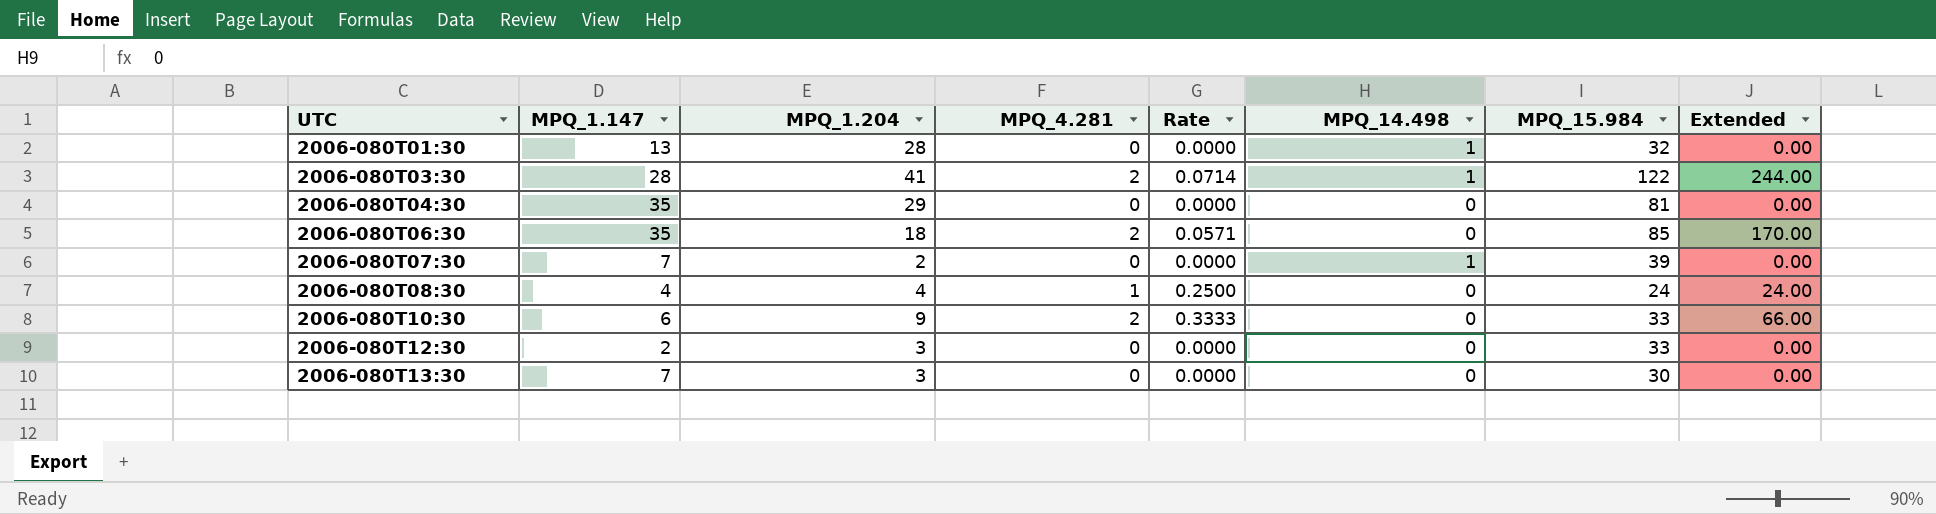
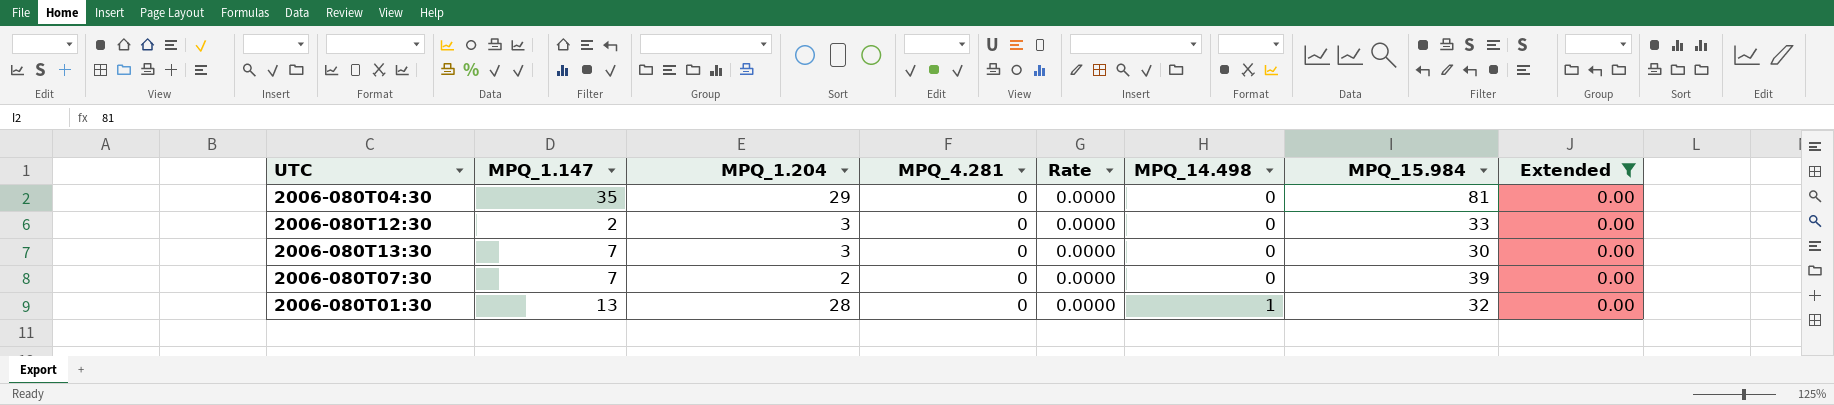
filter: none -> Extended = 0.00
row order: UTC ascending -> MPQ_14.498 ascending
2006-080T07:30 | MPQ_14.498: 1 -> 0

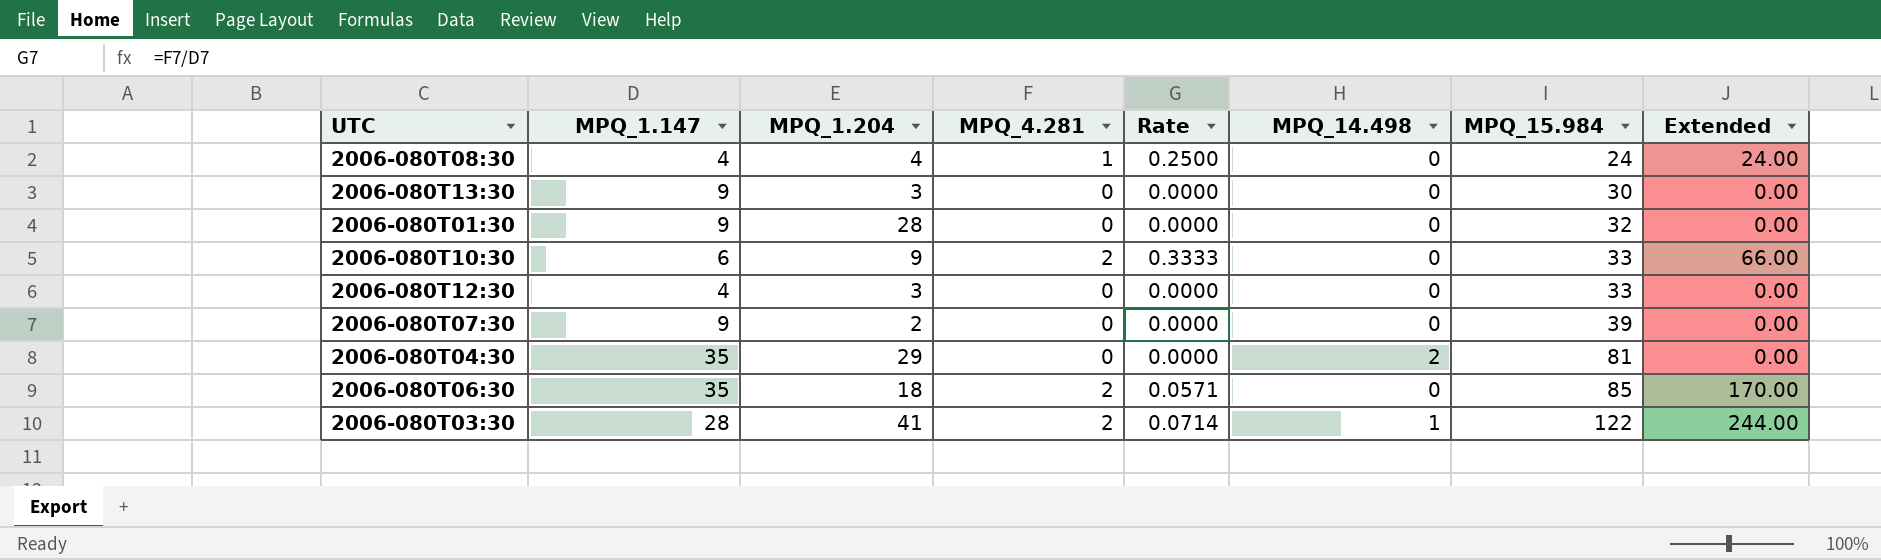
filter: Extended = 0.00 -> none
row order: MPQ_14.498 ascending -> MPQ_15.984 ascending
2006-080T13:30 | MPQ_1.147: 7 -> 9
2006-080T01:30 | MPQ_1.147: 13 -> 9
2006-080T01:30 | MPQ_14.498: 1 -> 0
2006-080T12:30 | MPQ_1.147: 2 -> 4
2006-080T07:30 | MPQ_1.147: 7 -> 9
2006-080T04:30 | MPQ_14.498: 0 -> 2

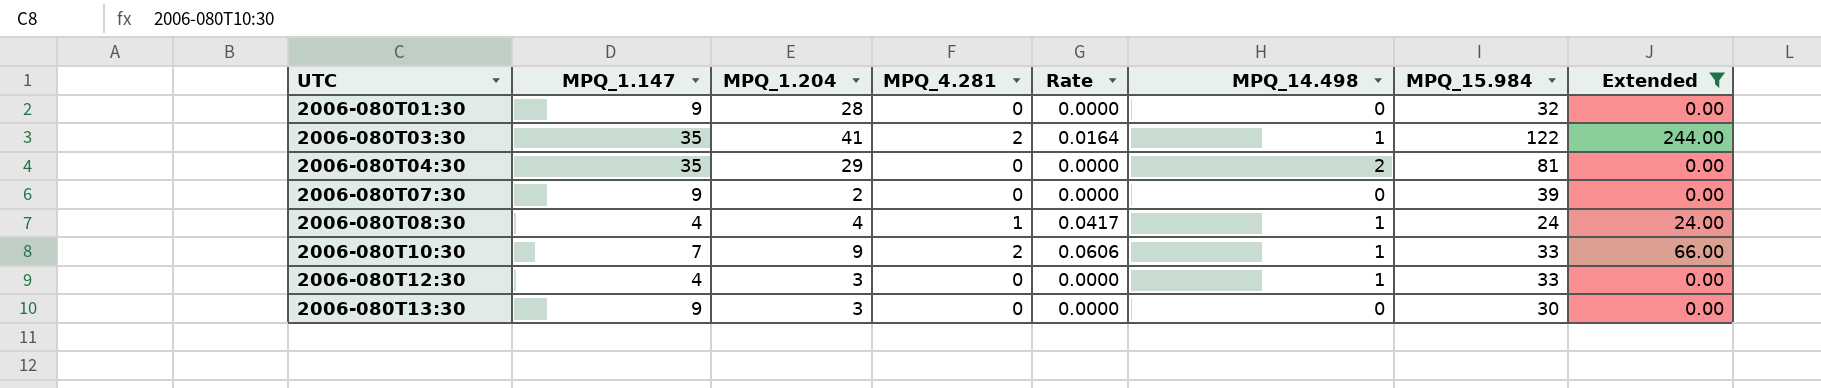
filter: none -> Extended != 170.00
row order: MPQ_15.984 ascending -> UTC ascending
column Rate | formula: [MPQ_4.281] / [MPQ_1.147] -> [MPQ_4.281] / [MPQ_15.984]
2006-080T03:30 | MPQ_1.147: 28 -> 35
2006-080T08:30 | MPQ_14.498: 0 -> 1
2006-080T10:30 | MPQ_1.147: 6 -> 7
2006-080T10:30 | MPQ_14.498: 0 -> 1
2006-080T12:30 | MPQ_14.498: 0 -> 1

